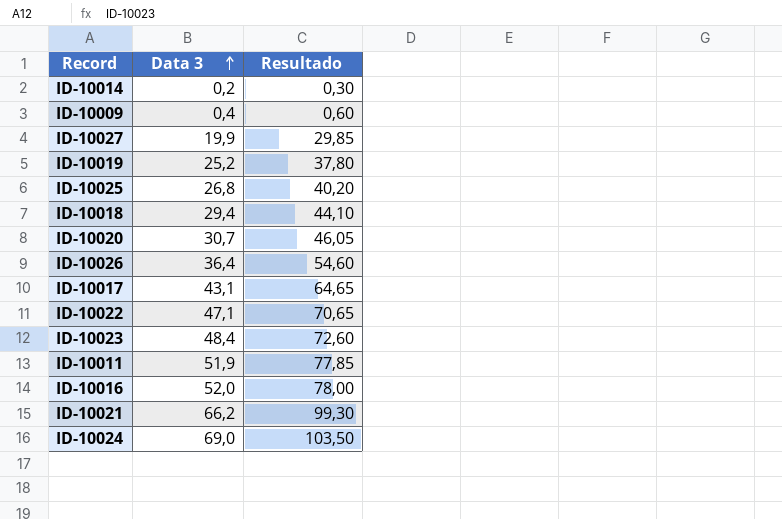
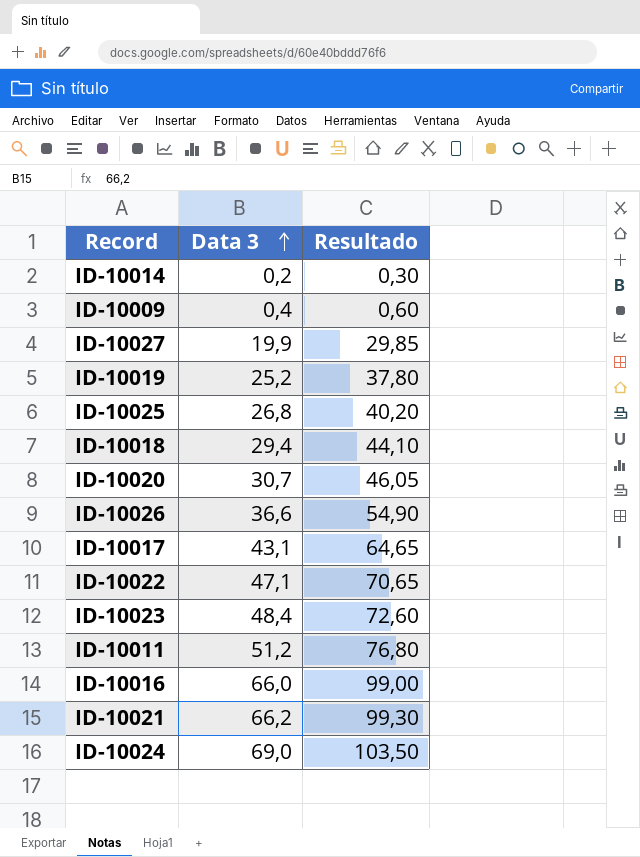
ID-10026 | Data 3: 36,4 -> 36,6
ID-10026 | Resultado: 54,60 -> 54,90
ID-10011 | Data 3: 51,9 -> 51,2
ID-10011 | Resultado: 77,85 -> 76,80
ID-10016 | Data 3: 52,0 -> 66,0
ID-10016 | Resultado: 78,00 -> 99,00

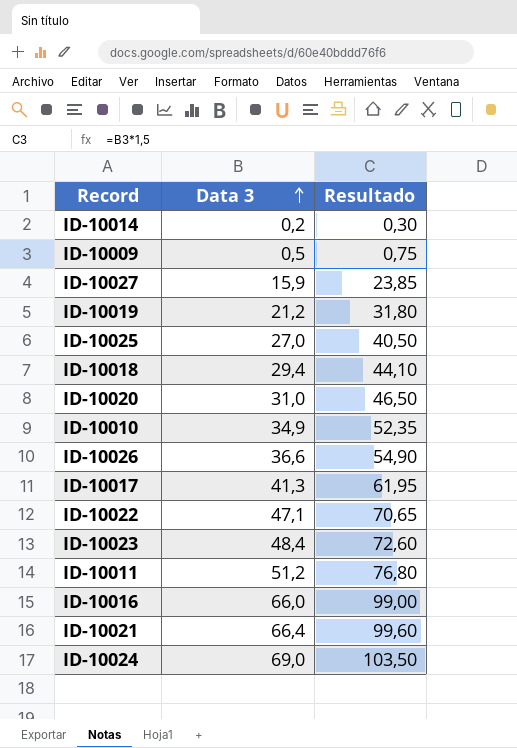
ID-10009 | Data 3: 0,4 -> 0,5
ID-10009 | Resultado: 0,60 -> 0,75
ID-10027 | Data 3: 19,9 -> 15,9
ID-10027 | Resultado: 29,85 -> 23,85
ID-10019 | Data 3: 25,2 -> 21,2
ID-10019 | Resultado: 37,80 -> 31,80
ID-10025 | Data 3: 26,8 -> 27,0
ID-10025 | Resultado: 40,20 -> 40,50
ID-10020 | Data 3: 30,7 -> 31,0
ID-10020 | Resultado: 46,05 -> 46,50
row ID-10010: none -> 34,9 | 52,35
ID-10017 | Data 3: 43,1 -> 41,3
ID-10017 | Resultado: 64,65 -> 61,95
ID-10021 | Data 3: 66,2 -> 66,4
ID-10021 | Resultado: 99,30 -> 99,60

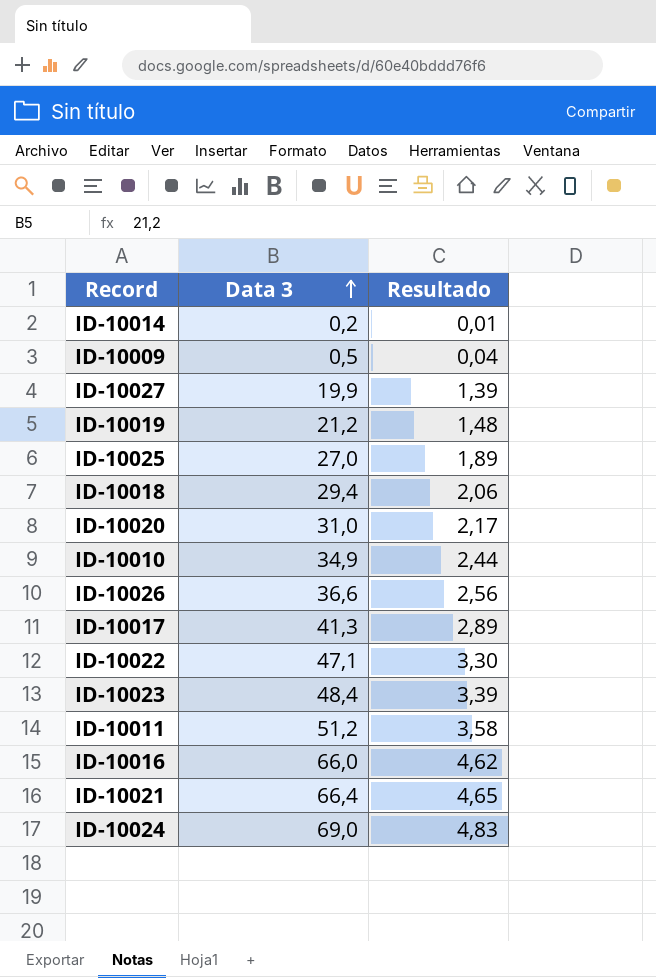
column Resultado | formula: [Data 3] * 1,5 -> [Data 3] * 0,07
ID-10027 | Data 3: 15,9 -> 19,9

